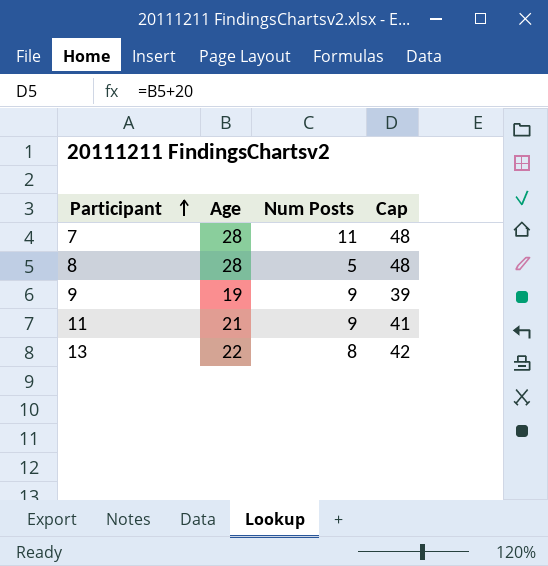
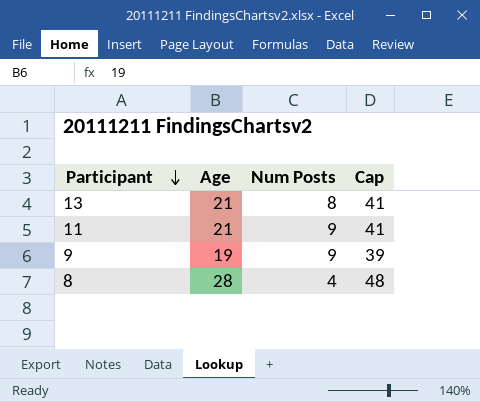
row order: Participant ascending -> Participant descending
row 7: 28 | 11 | 48 -> none
13 | Age: 22 -> 21
13 | Cap: 42 -> 41
8 | Num Posts: 5 -> 4

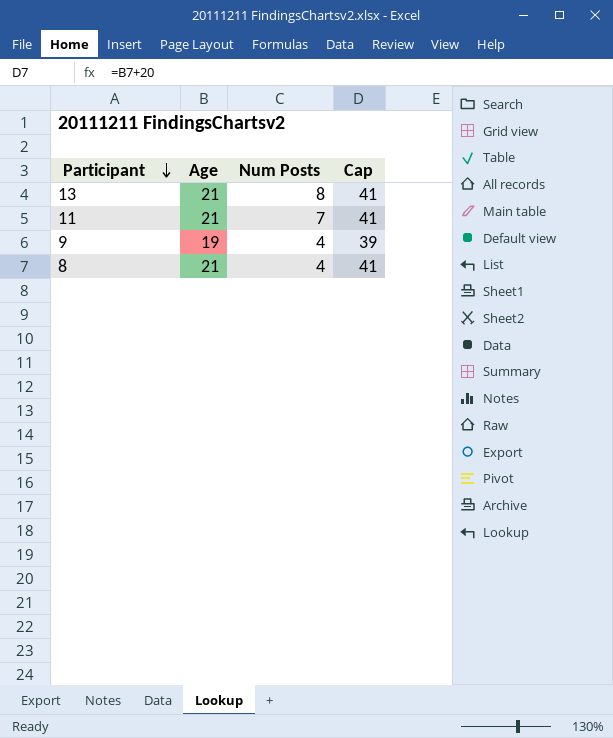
11 | Num Posts: 9 -> 7
9 | Num Posts: 9 -> 4
8 | Age: 28 -> 21
8 | Cap: 48 -> 41

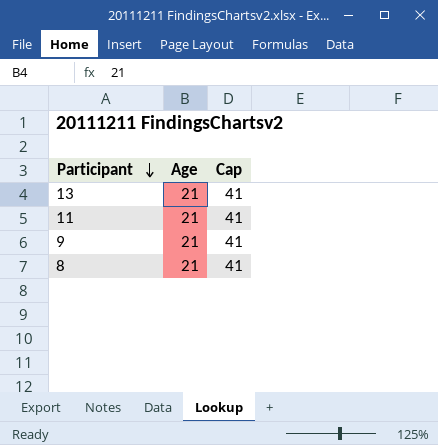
column Num Posts | position: 3 -> none
9 | Age: 19 -> 21
9 | Cap: 39 -> 41

